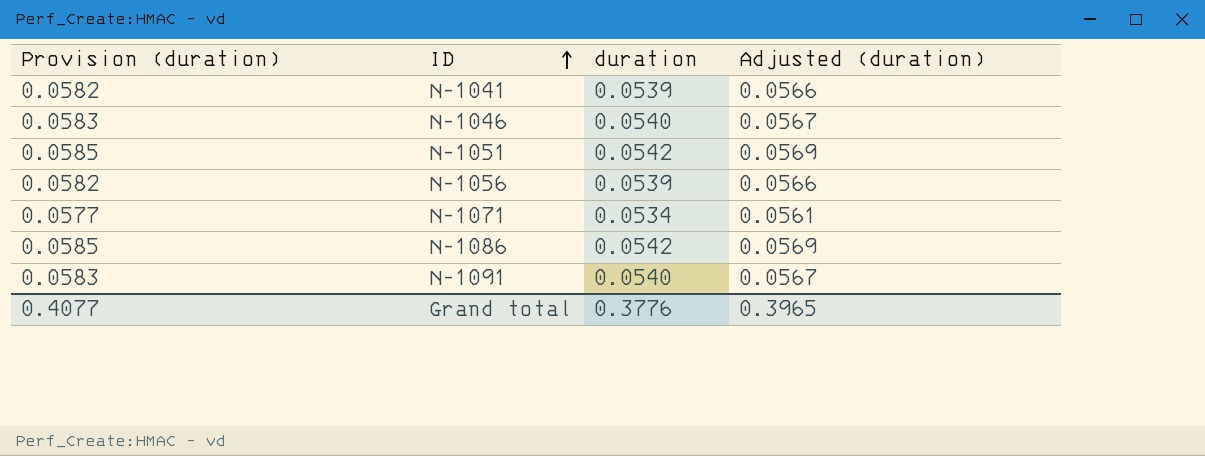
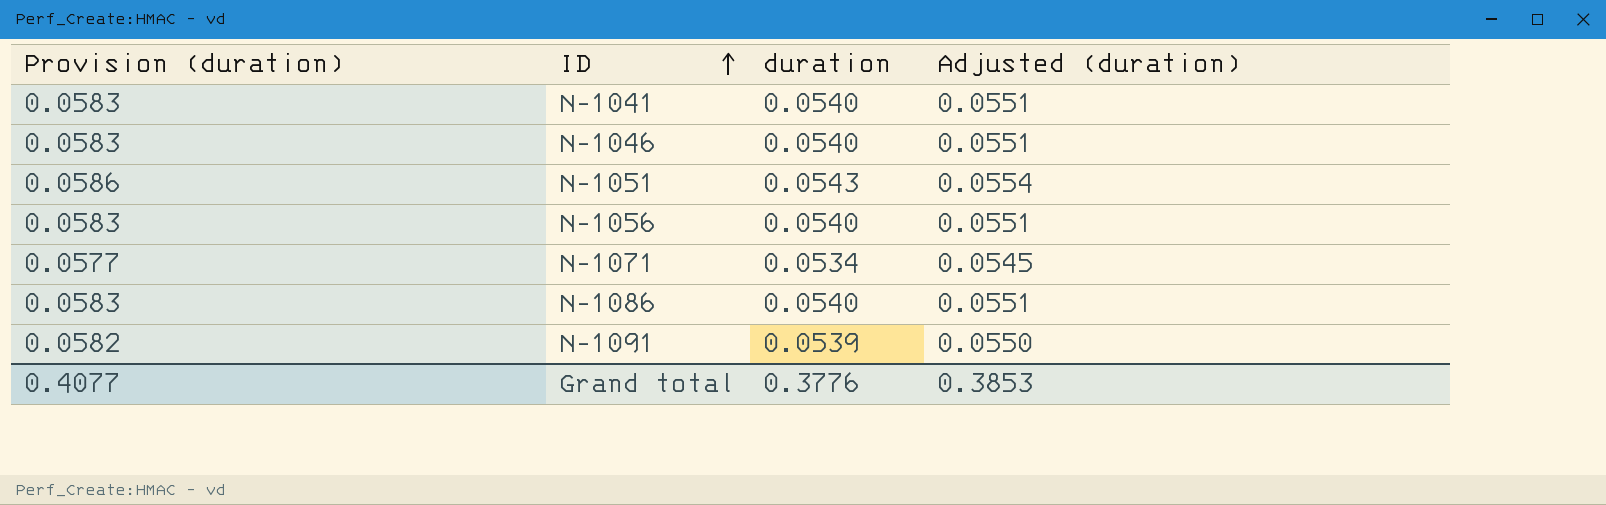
column Adjusted (duration) | formula: [duration] * 1.05 -> [duration] * 1.02
N-1041 | Provision (duration): 0.0582 -> 0.0583
N-1041 | duration: 0.0539 -> 0.0540
N-1051 | Provision (duration): 0.0585 -> 0.0586
N-1051 | duration: 0.0542 -> 0.0543
N-1056 | Provision (duration): 0.0582 -> 0.0583
N-1056 | duration: 0.0539 -> 0.0540
N-1086 | Provision (duration): 0.0585 -> 0.0583
N-1086 | duration: 0.0542 -> 0.0540
N-1091 | Provision (duration): 0.0583 -> 0.0582
N-1091 | duration: 0.0540 -> 0.0539
Grand total | Adjusted (duration): 0.3965 -> 0.3853

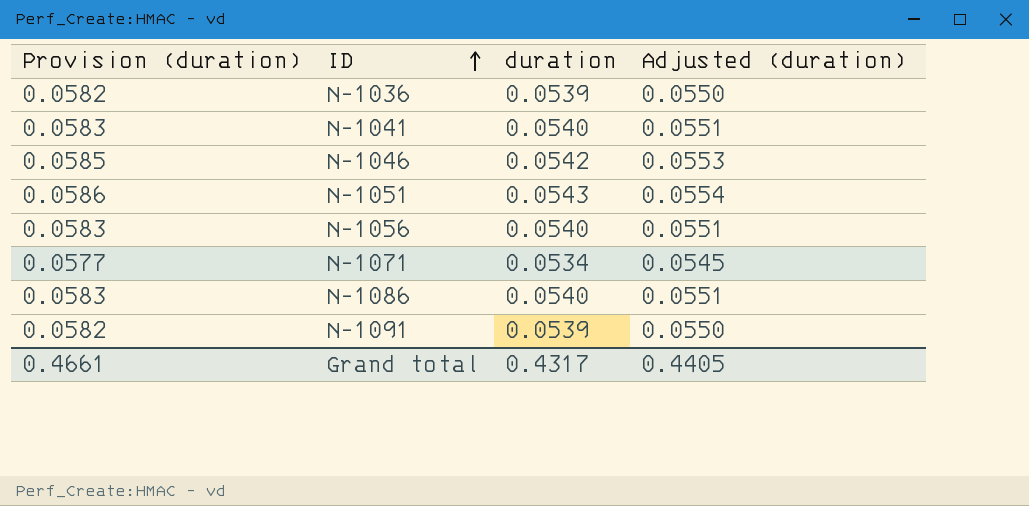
row N-1036: none -> 0.0582 | 0.0539 | 0.0550
N-1046 | Provision (duration): 0.0583 -> 0.0585
N-1046 | duration: 0.0540 -> 0.0542
N-1046 | Adjusted (duration): 0.0551 -> 0.0553
Grand total | Provision (duration): 0.4077 -> 0.4661
Grand total | duration: 0.3776 -> 0.4317
Grand total | Adjusted (duration): 0.3853 -> 0.4405

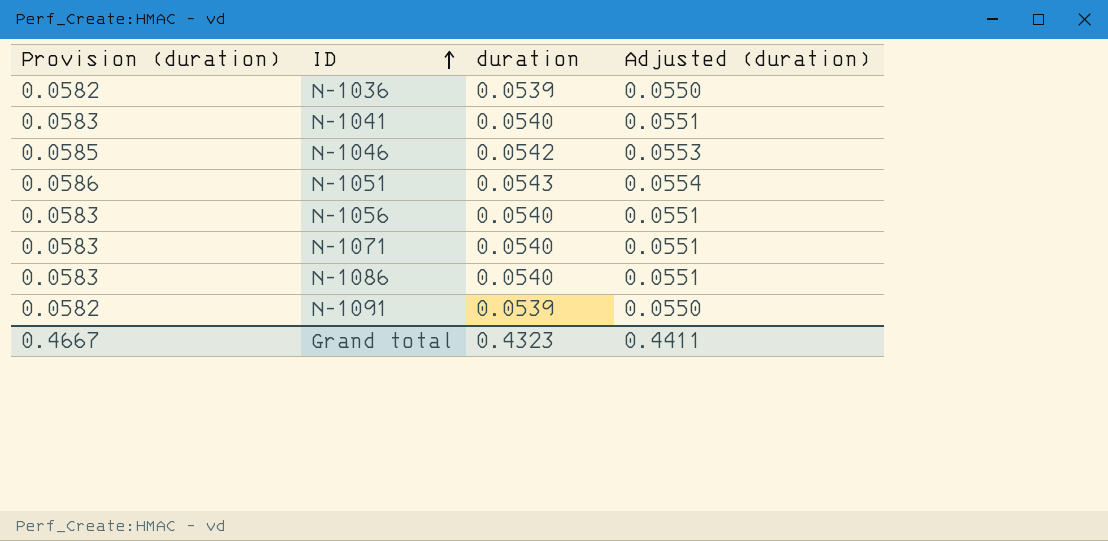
N-1071 | Provision (duration): 0.0577 -> 0.0583
N-1071 | duration: 0.0534 -> 0.0540
N-1071 | Adjusted (duration): 0.0545 -> 0.0551
Grand total | Provision (duration): 0.4661 -> 0.4667
Grand total | duration: 0.4317 -> 0.4323
Grand total | Adjusted (duration): 0.4405 -> 0.4411

